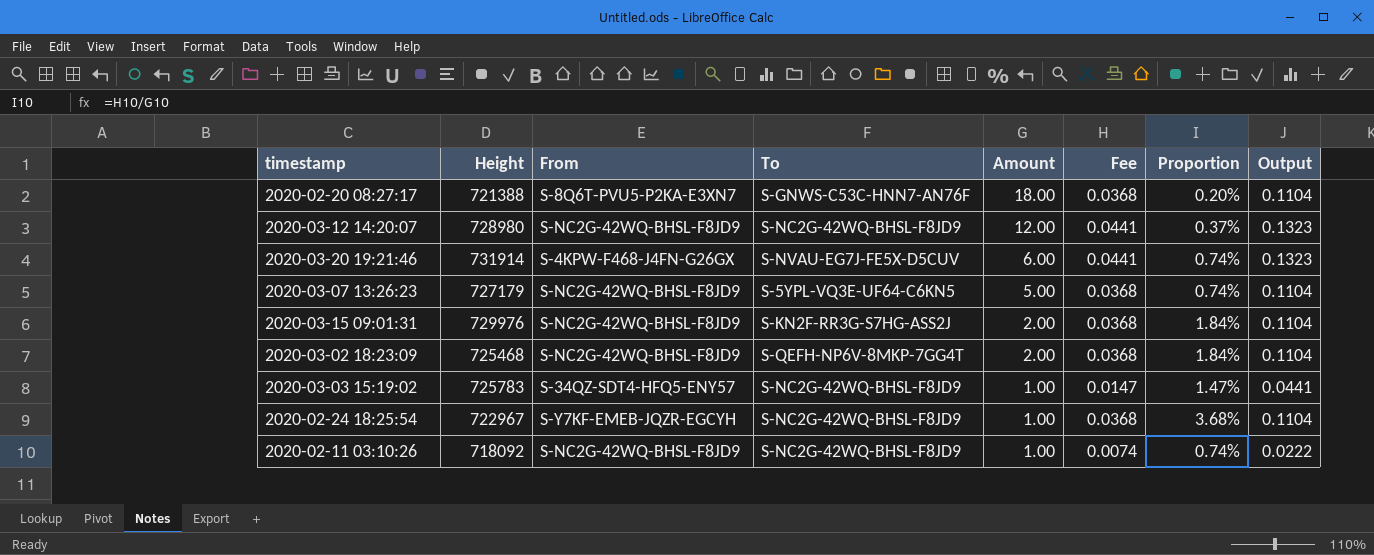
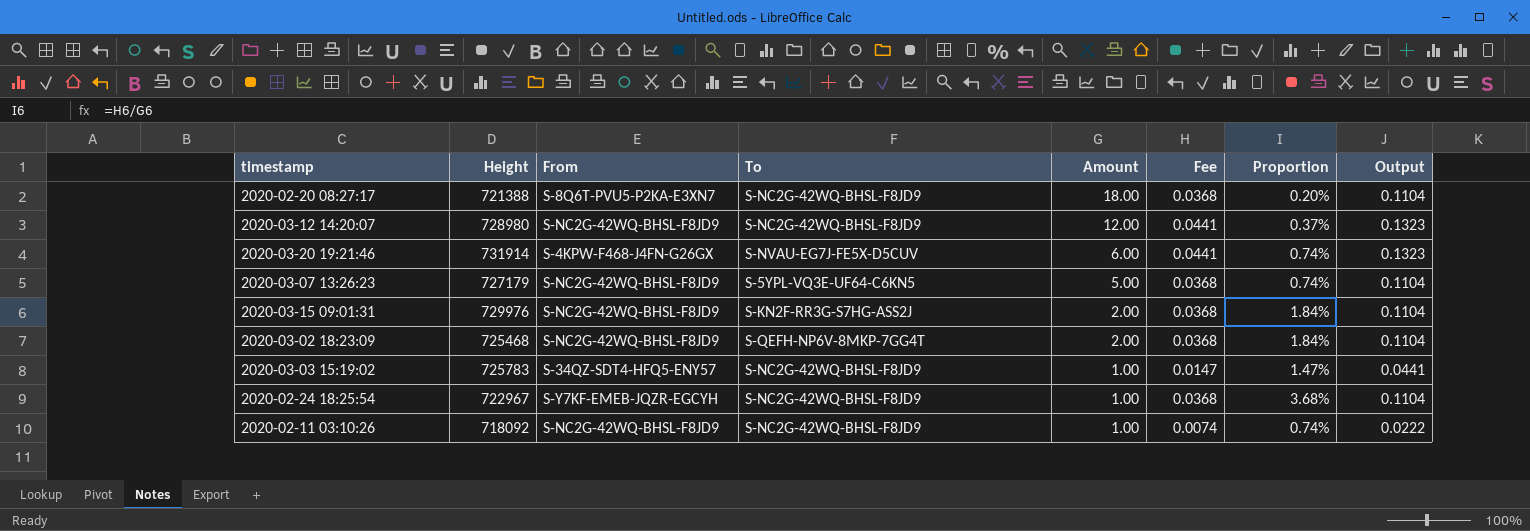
2020-02-20 08:27:17 | To: S-GNWS-C53C-HNN7-AN76F -> S-NC2G-42WQ-BHSL-F8JD9

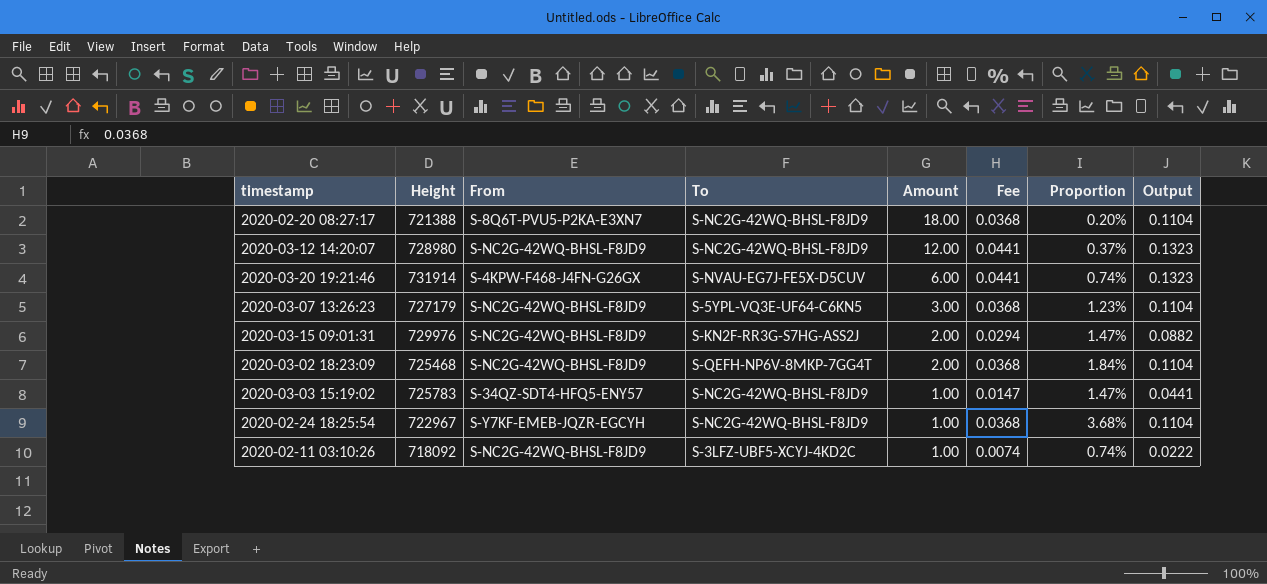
2020-03-07 13:26:23 | Amount: 5.00 -> 3.00
2020-03-07 13:26:23 | Proportion: 0.74% -> 1.23%
2020-03-15 09:01:31 | Fee: 0.0368 -> 0.0294
2020-03-15 09:01:31 | Proportion: 1.84% -> 1.47%
2020-03-15 09:01:31 | Output: 0.1104 -> 0.0882
2020-02-11 03:10:26 | To: S-NC2G-42WQ-BHSL-F8JD9 -> S-3LFZ-UBF5-XCYJ-4KD2C

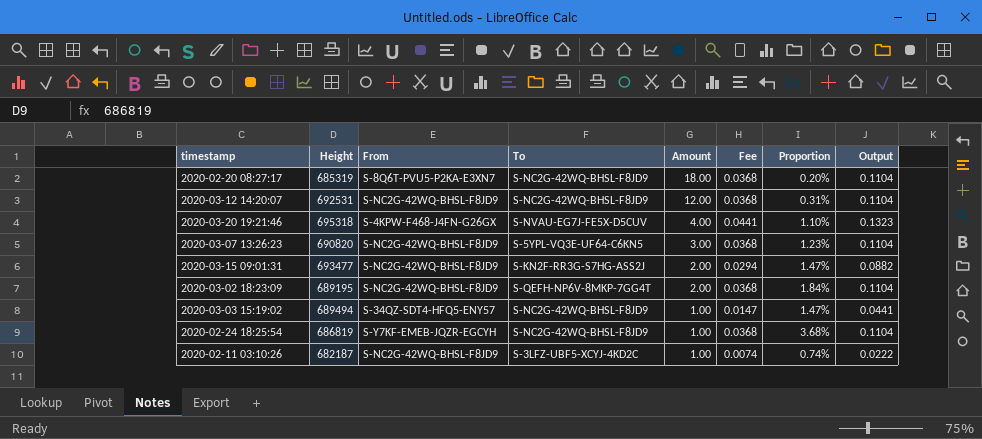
2020-02-20 08:27:17 | Height: 721388 -> 685319
2020-03-12 14:20:07 | Height: 728980 -> 692531
2020-03-12 14:20:07 | Fee: 0.0441 -> 0.0368
2020-03-12 14:20:07 | Proportion: 0.37% -> 0.31%
2020-03-12 14:20:07 | Output: 0.1323 -> 0.1104
2020-03-20 19:21:46 | Height: 731914 -> 695318
2020-03-20 19:21:46 | Amount: 6.00 -> 4.00
2020-03-20 19:21:46 | Proportion: 0.74% -> 1.10%
2020-03-07 13:26:23 | Height: 727179 -> 690820
2020-03-15 09:01:31 | Height: 729976 -> 693477
2020-03-02 18:23:09 | Height: 725468 -> 689195
2020-03-03 15:19:02 | Height: 725783 -> 689494
2020-02-24 18:25:54 | Height: 722967 -> 686819
2020-02-11 03:10:26 | Height: 718092 -> 682187

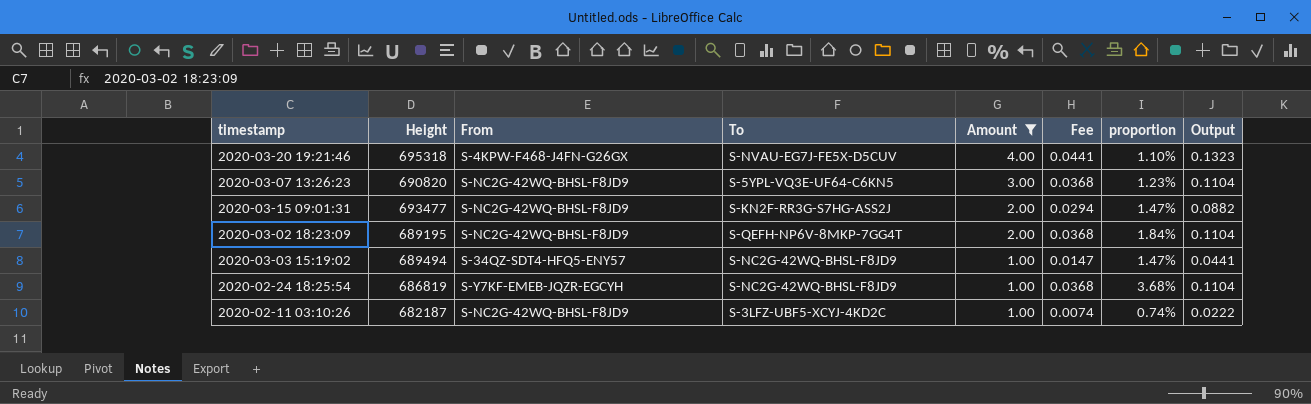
filter: none -> Amount <= 4.00
column name: Proportion -> proportion

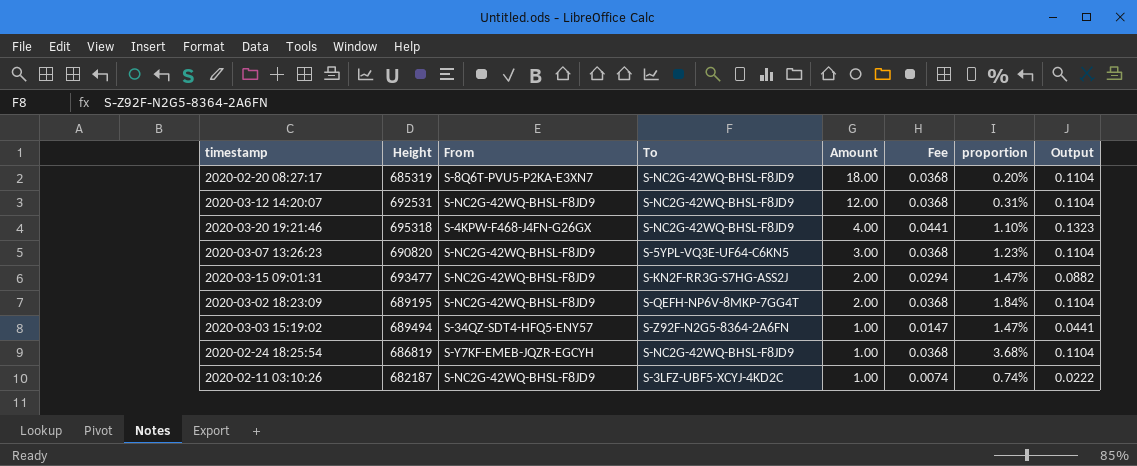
filter: Amount <= 4.00 -> none
2020-03-20 19:21:46 | To: S-NVAU-EG7J-FE5X-D5CUV -> S-NC2G-42WQ-BHSL-F8JD9
2020-03-03 15:19:02 | To: S-NC2G-42WQ-BHSL-F8JD9 -> S-Z92F-N2G5-8364-2A6FN

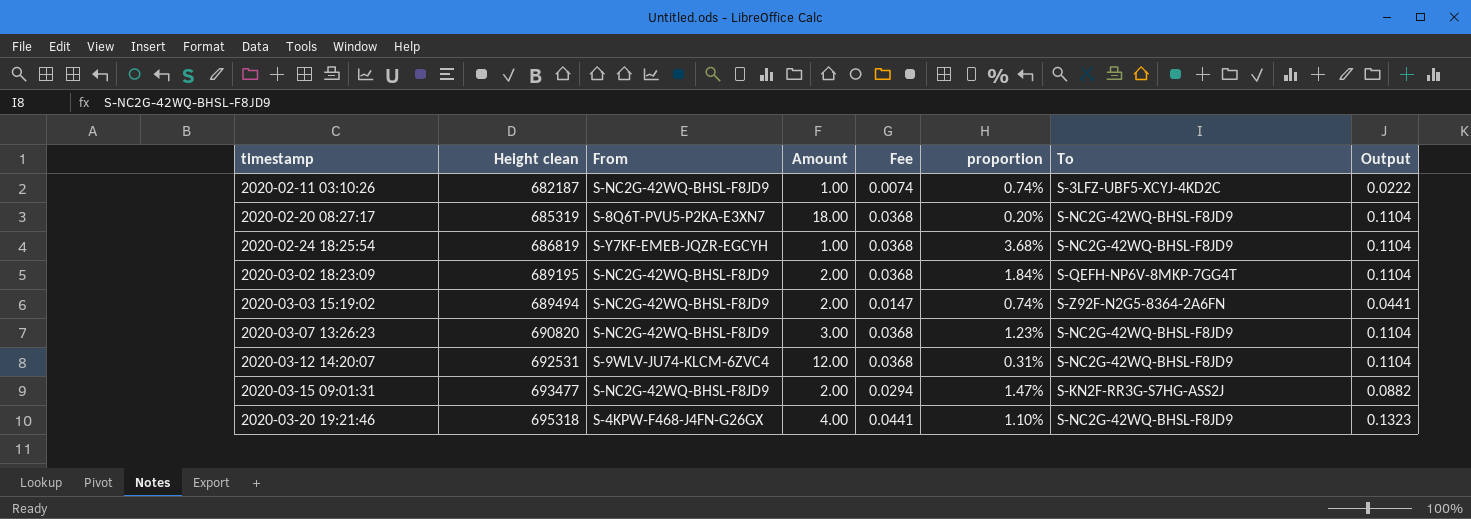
row order: Amount descending -> timestamp ascending
column name: Height -> Height clean
column To | position: 4 -> 7
2020-03-03 15:19:02 | From: S-34QZ-SDT4-HFQ5-ENY57 -> S-NC2G-42WQ-BHSL-F8JD9
2020-03-03 15:19:02 | Amount: 1.00 -> 2.00
2020-03-03 15:19:02 | proportion: 1.47% -> 0.74%
2020-03-07 13:26:23 | To: S-5YPL-VQ3E-UF64-C6KN5 -> S-NC2G-42WQ-BHSL-F8JD9
2020-03-12 14:20:07 | From: S-NC2G-42WQ-BHSL-F8JD9 -> S-9WLV-JU74-KLCM-6ZVC4

